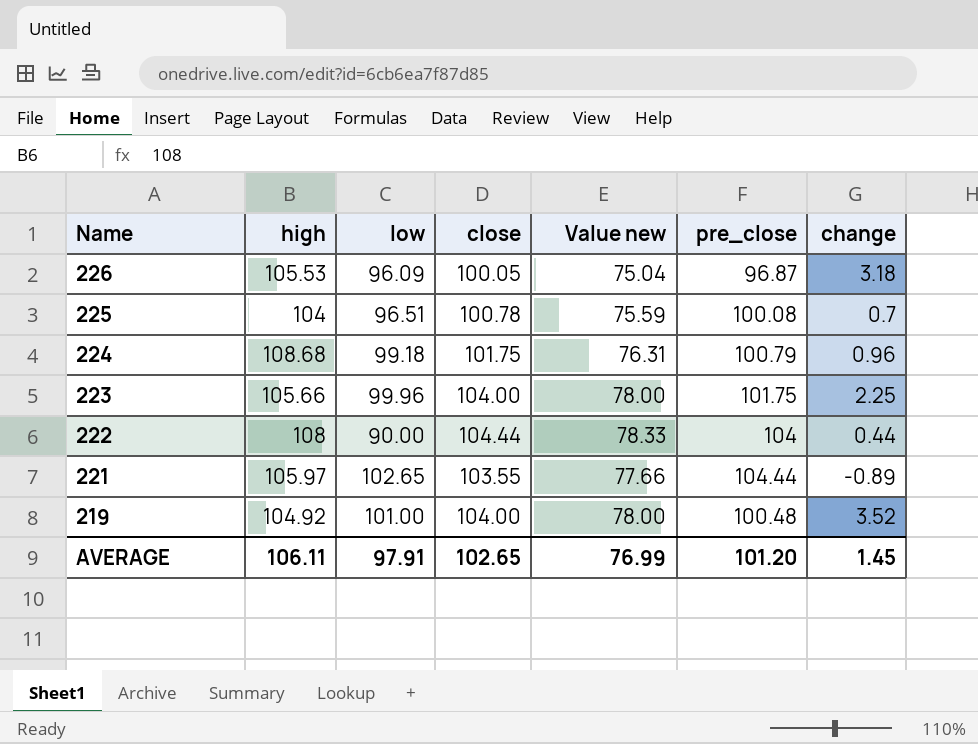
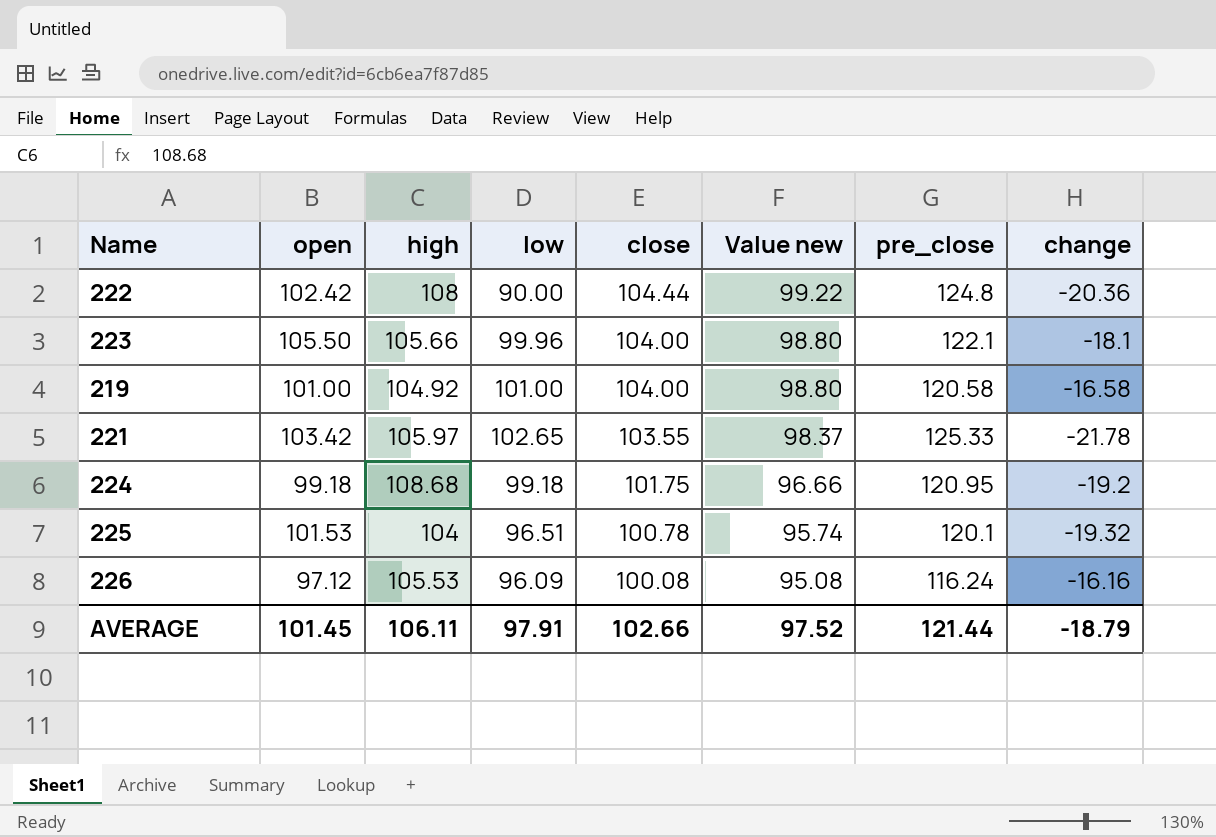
row order: Name descending -> close descending
column open | position: none -> 2
column Value new | formula: [close] * 0.75 -> [close] * 0.95
222 | pre_close: 104 -> 124.8
222 | change: 0.44 -> -20.36
223 | pre_close: 101.75 -> 122.1
223 | change: 2.25 -> -18.1
219 | pre_close: 100.48 -> 120.58
219 | change: 3.52 -> -16.58
221 | pre_close: 104.44 -> 125.33
221 | change: -0.89 -> -21.78
224 | pre_close: 100.79 -> 120.95
224 | change: 0.96 -> -19.2
225 | pre_close: 100.08 -> 120.1
225 | change: 0.7 -> -19.32
226 | close: 100.05 -> 100.08
226 | pre_close: 96.87 -> 116.24
226 | change: 3.18 -> -16.16
AVERAGE | close: 102.65 -> 102.66
AVERAGE | Value new: 76.99 -> 97.52
AVERAGE | pre_close: 101.20 -> 121.44
AVERAGE | change: 1.45 -> -18.79

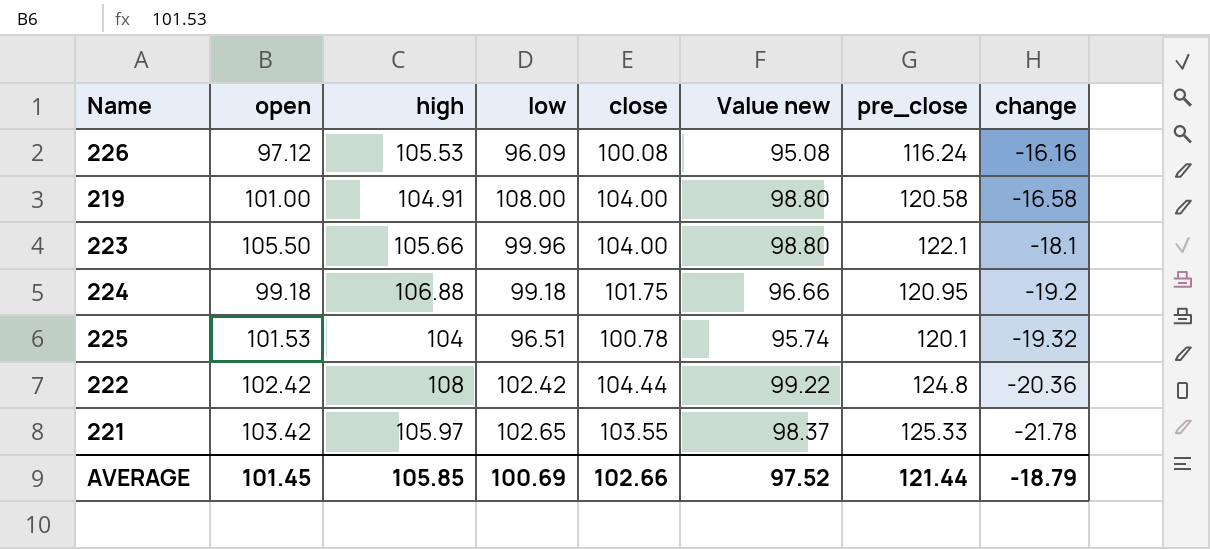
row order: close descending -> change descending
219 | high: 104.92 -> 104.91
219 | low: 101.00 -> 108.00
224 | high: 108.68 -> 106.88
222 | low: 90.00 -> 102.42
AVERAGE | high: 106.11 -> 105.85
AVERAGE | low: 97.91 -> 100.69

